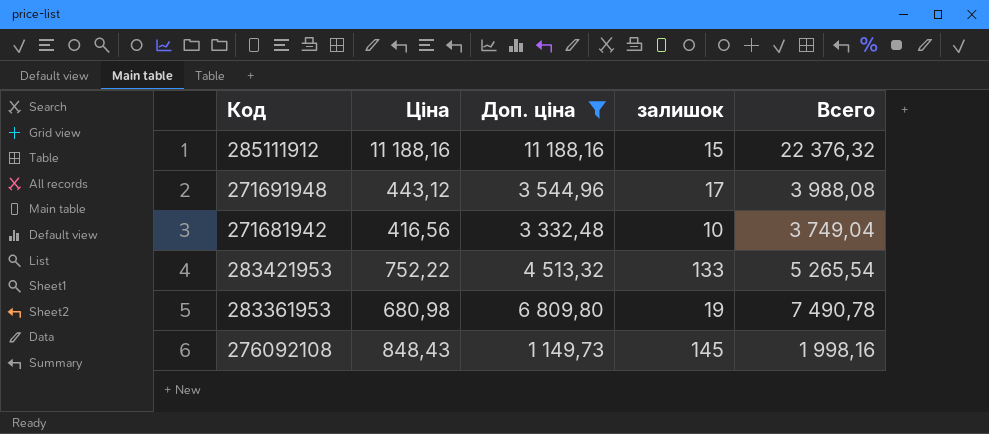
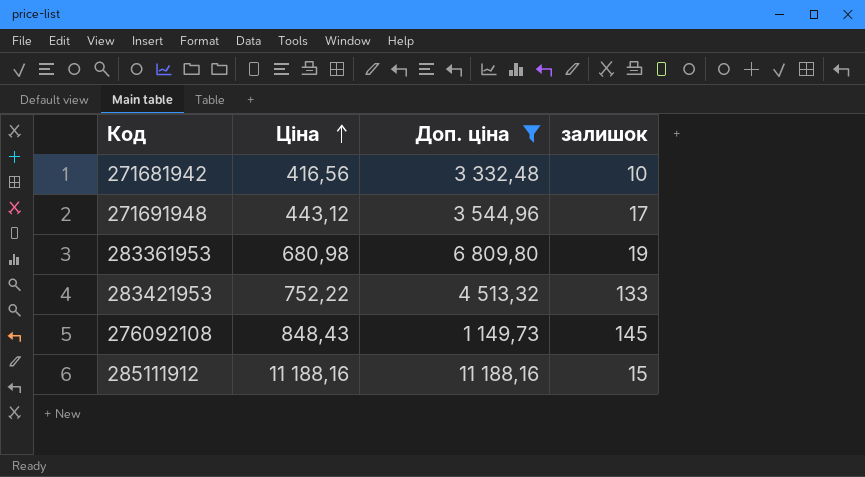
row order: none -> Ціна ascending
column Всего | formula: [Ціна] + [Доп. ціна] -> none

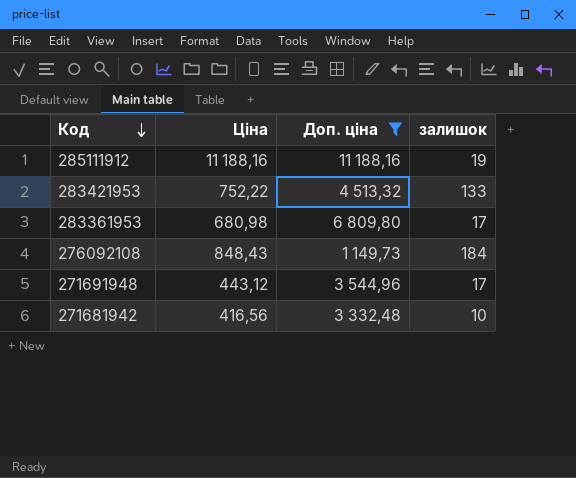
row order: Ціна ascending -> Код descending
285111912 | залишок: 15 -> 19
283361953 | залишок: 19 -> 17
276092108 | залишок: 145 -> 184

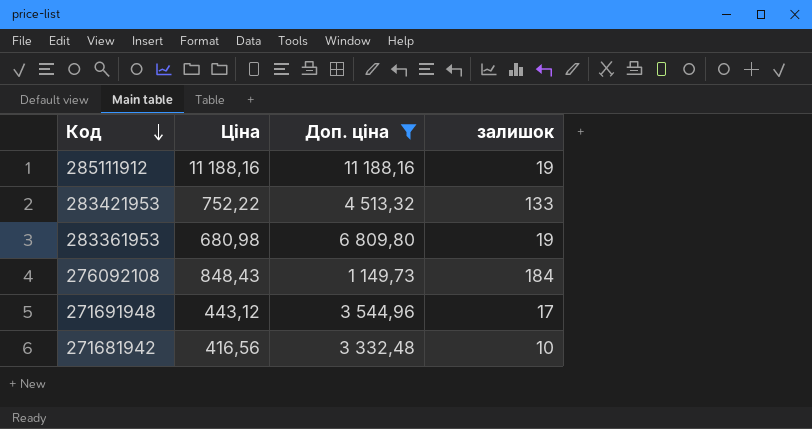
283361953 | залишок: 17 -> 19

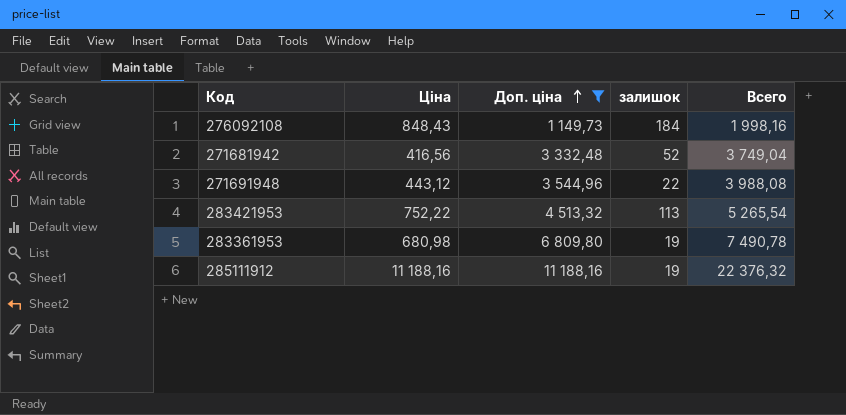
row order: Код descending -> Доп. ціна ascending
column Всего | formula: none -> [Ціна] + [Доп. ціна]
271681942 | залишок: 10 -> 52
271691948 | залишок: 17 -> 22
283421953 | залишок: 133 -> 113

